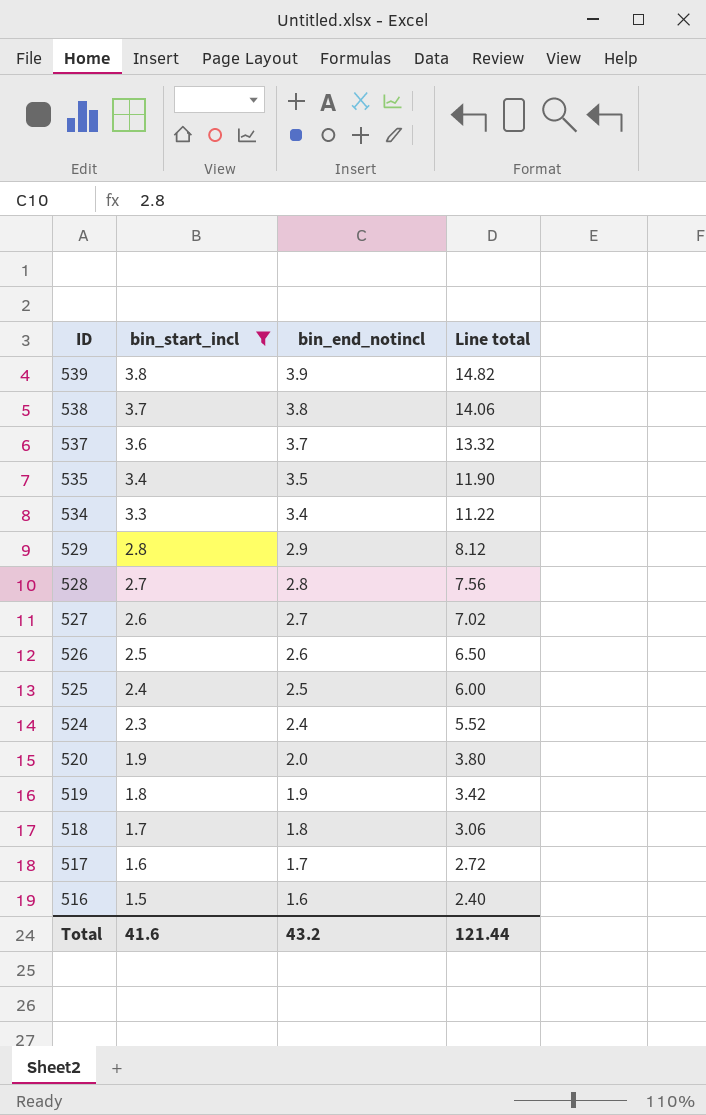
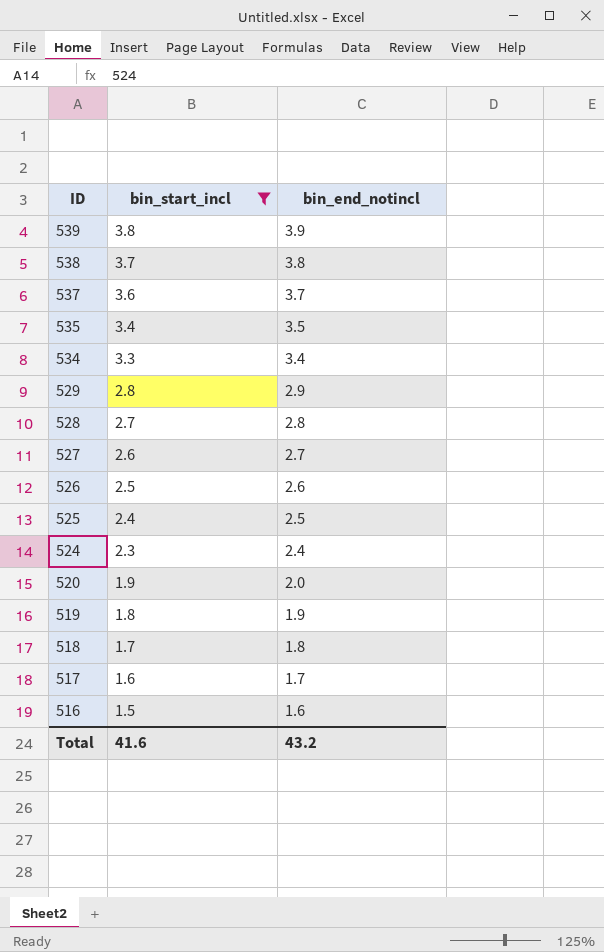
column Line total | formula: [bin_start_incl] * [bin_end_notincl] -> none

